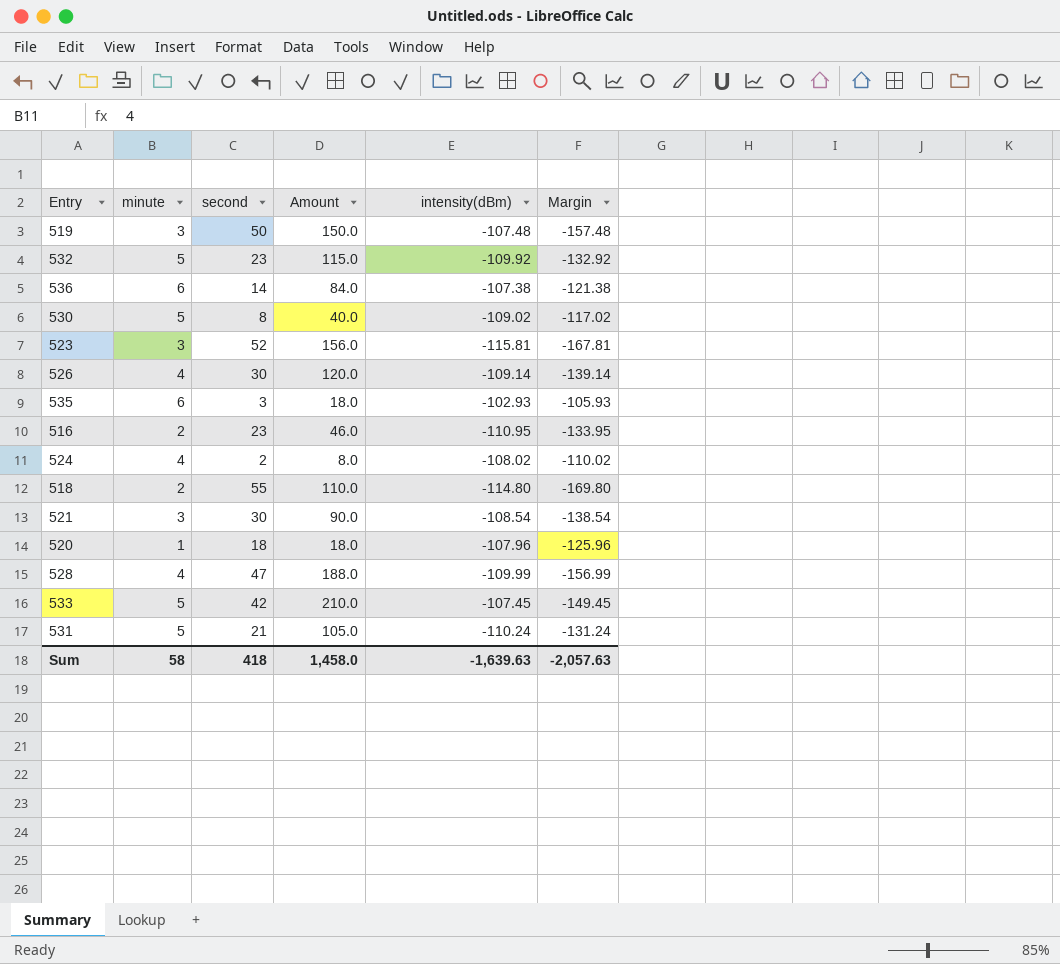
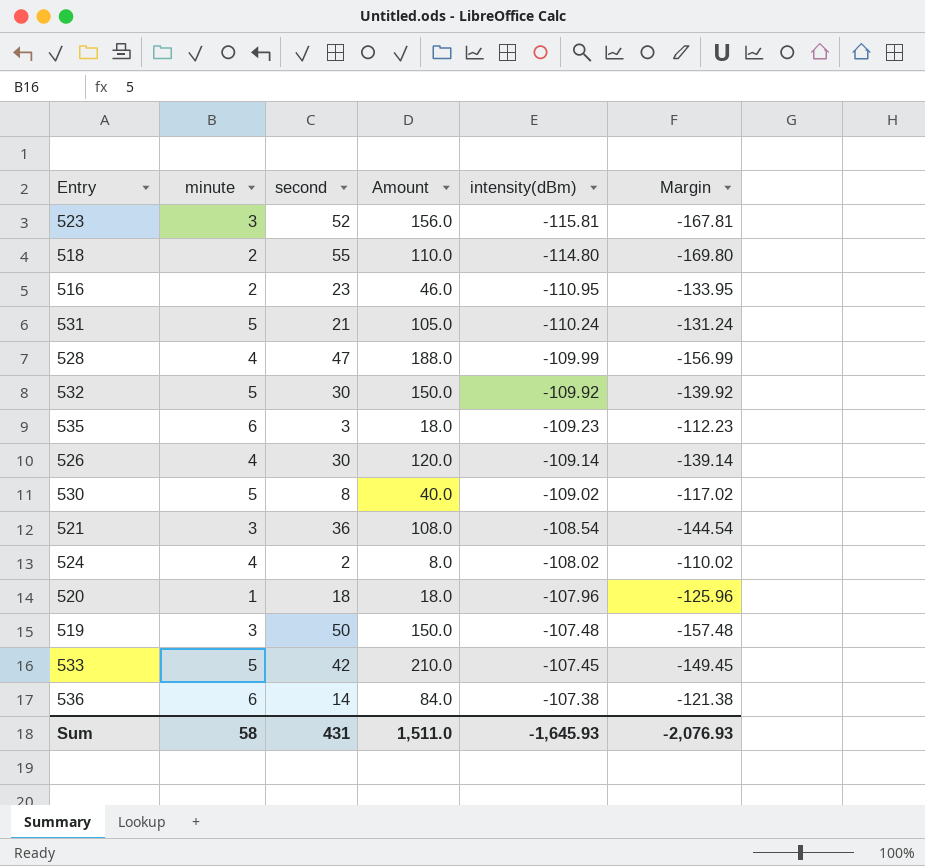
row order: none -> intensity(dBm) ascending
532 | second: 23 -> 30
532 | Amount: 115.0 -> 150.0
532 | Margin: -132.92 -> -139.92
535 | intensity(dBm): -102.93 -> -109.23
535 | Margin: -105.93 -> -112.23
521 | second: 30 -> 36
521 | Amount: 90.0 -> 108.0
521 | Margin: -138.54 -> -144.54
Sum | second: 418 -> 431
Sum | Amount: 1,458.0 -> 1,511.0
Sum | intensity(dBm): -1,639.63 -> -1,645.93
Sum | Margin: -2,057.63 -> -2,076.93

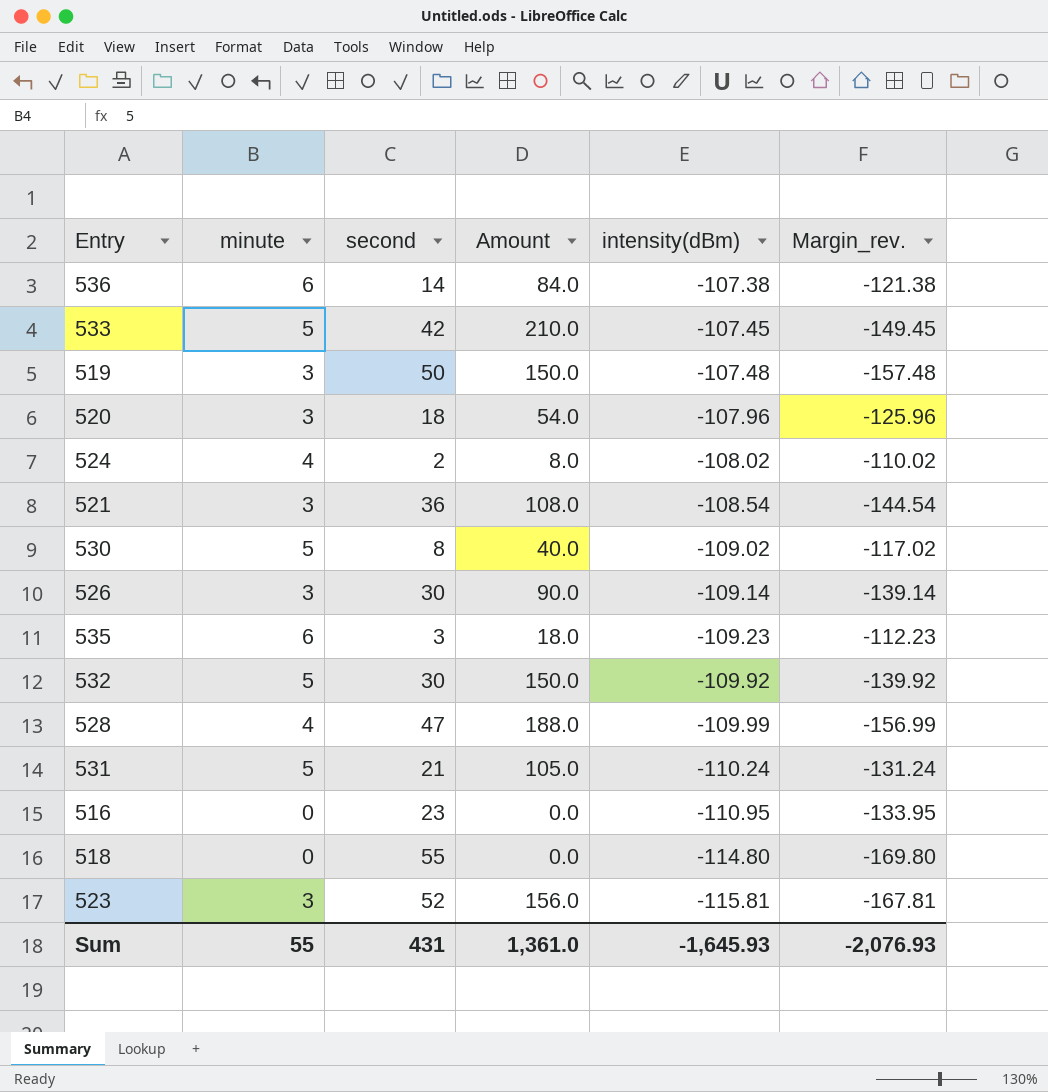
row order: intensity(dBm) ascending -> intensity(dBm) descending
column name: Margin -> Margin_rev.
520 | minute: 1 -> 3
520 | Amount: 18.0 -> 54.0
526 | minute: 4 -> 3
526 | Amount: 120.0 -> 90.0
516 | minute: 2 -> 0
516 | Amount: 46.0 -> 0.0
518 | minute: 2 -> 0
518 | Amount: 110.0 -> 0.0
Sum | minute: 58 -> 55
Sum | Amount: 1,511.0 -> 1,361.0

